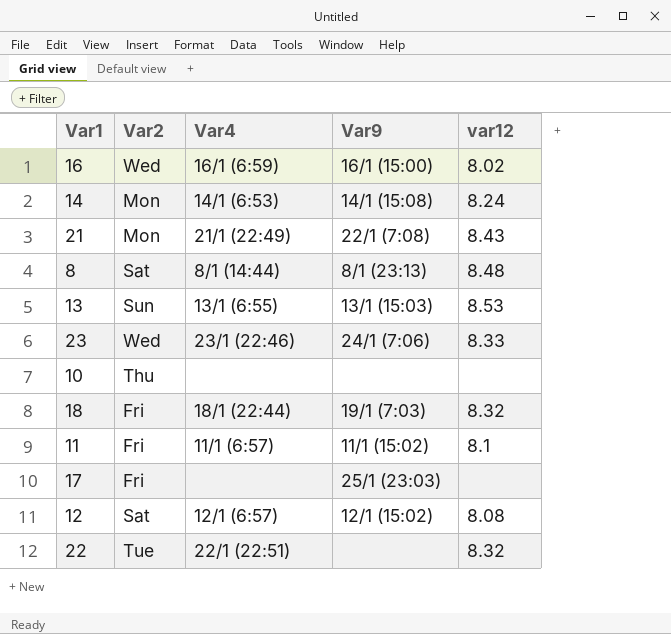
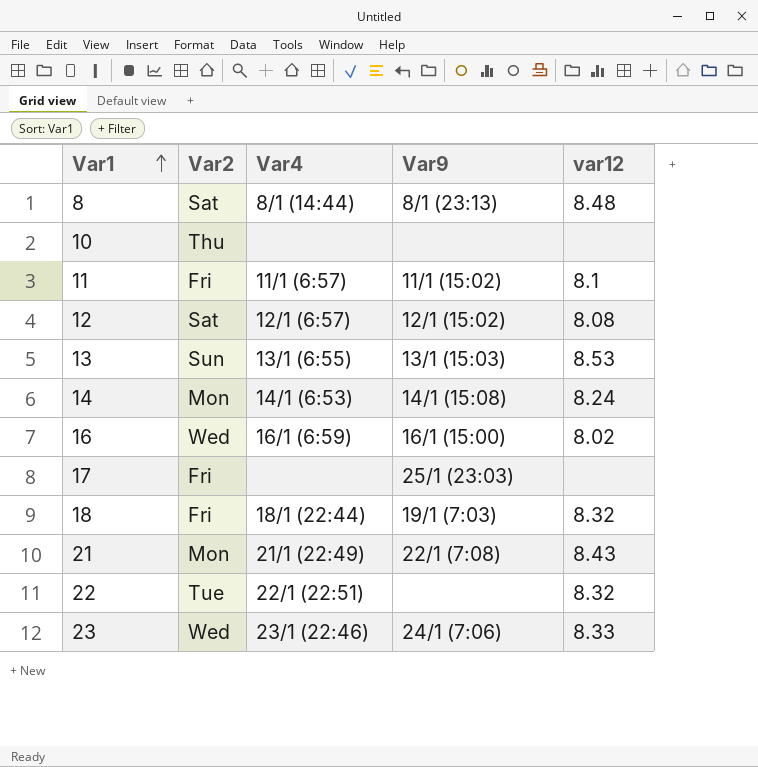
row order: none -> Var1 ascending

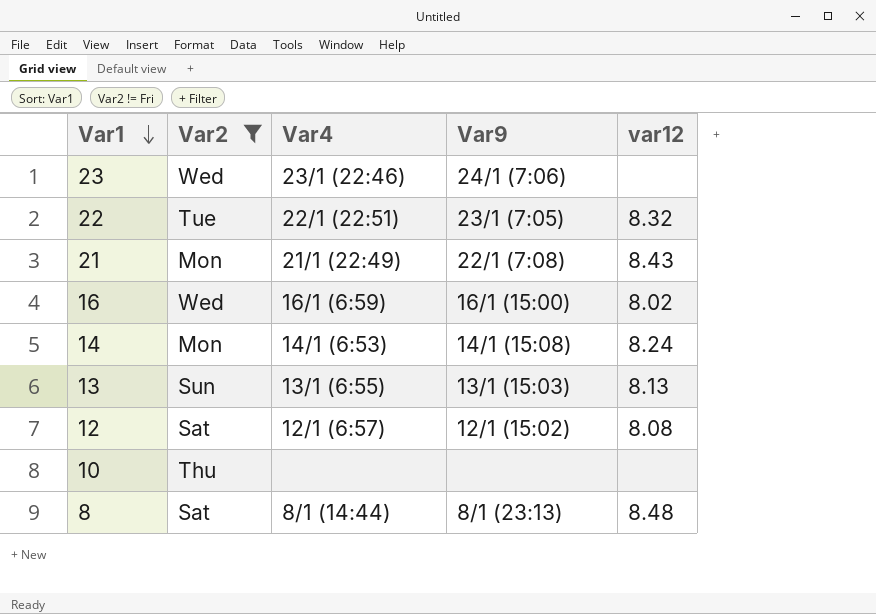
filter: none -> Var2 != Fri
row order: Var1 ascending -> Var1 descending
23 | var12: 8.33 -> none
22 | Var9: none -> 23/1 (7:05)
13 | var12: 8.53 -> 8.13

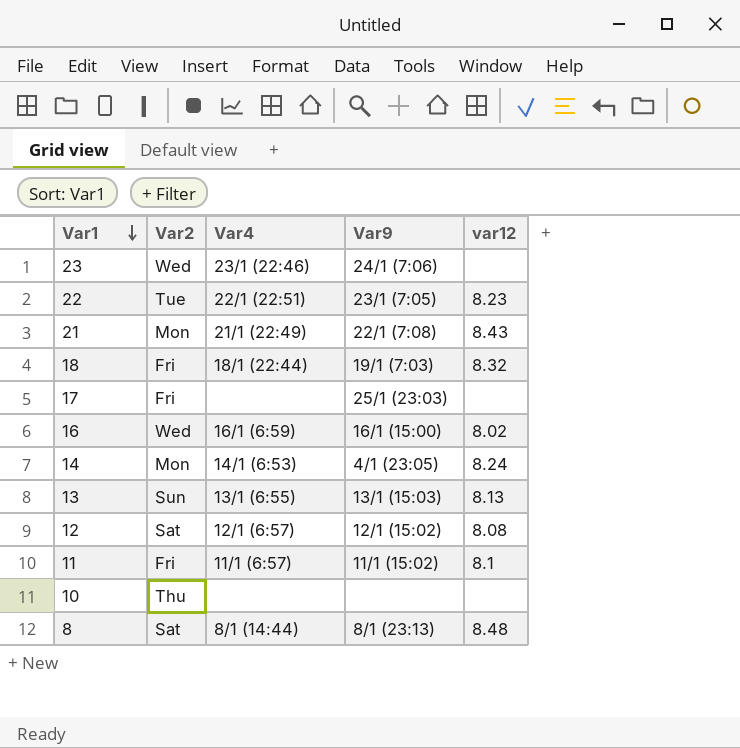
filter: Var2 != Fri -> none
22 | var12: 8.32 -> 8.23
14 | Var9: 14/1 (15:08) -> 4/1 (23:05)

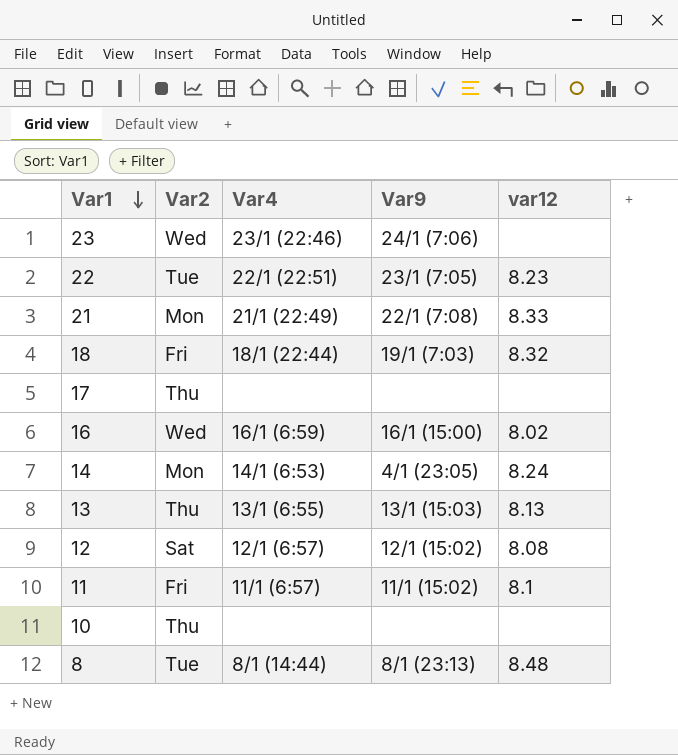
21 | var12: 8.43 -> 8.33
17 | Var2: Fri -> Thu
17 | Var9: 25/1 (23:03) -> none
13 | Var2: Sun -> Thu
8 | Var2: Sat -> Tue

